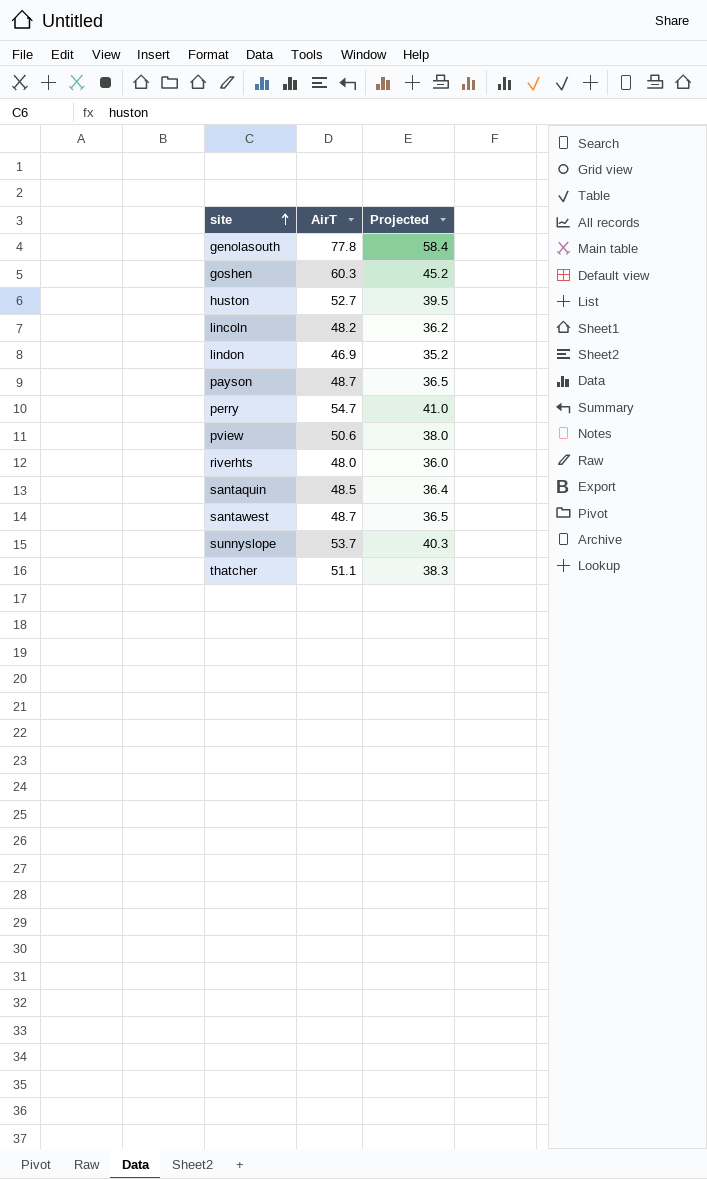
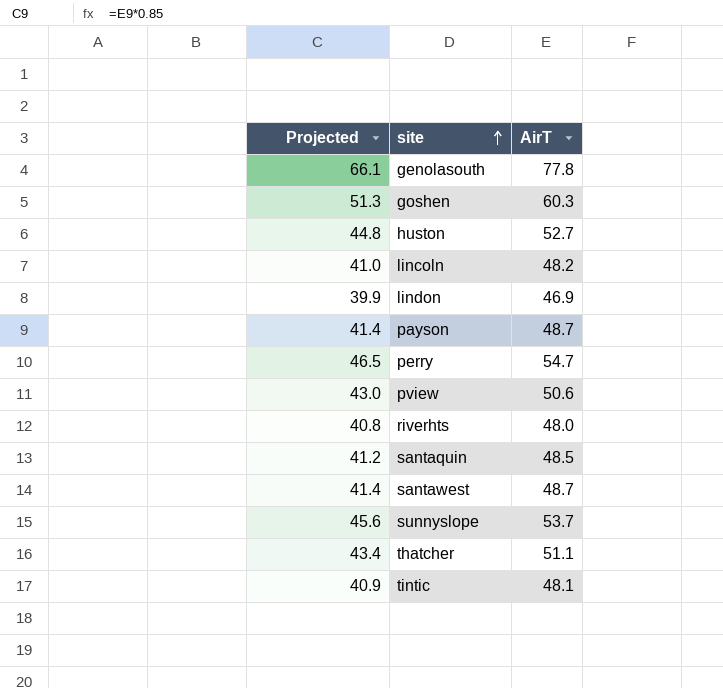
column Projected | formula: [AirT] * 0.75 -> [AirT] * 0.85
column Projected | position: 3 -> 1
row tintic: none -> 40.9 | 48.1

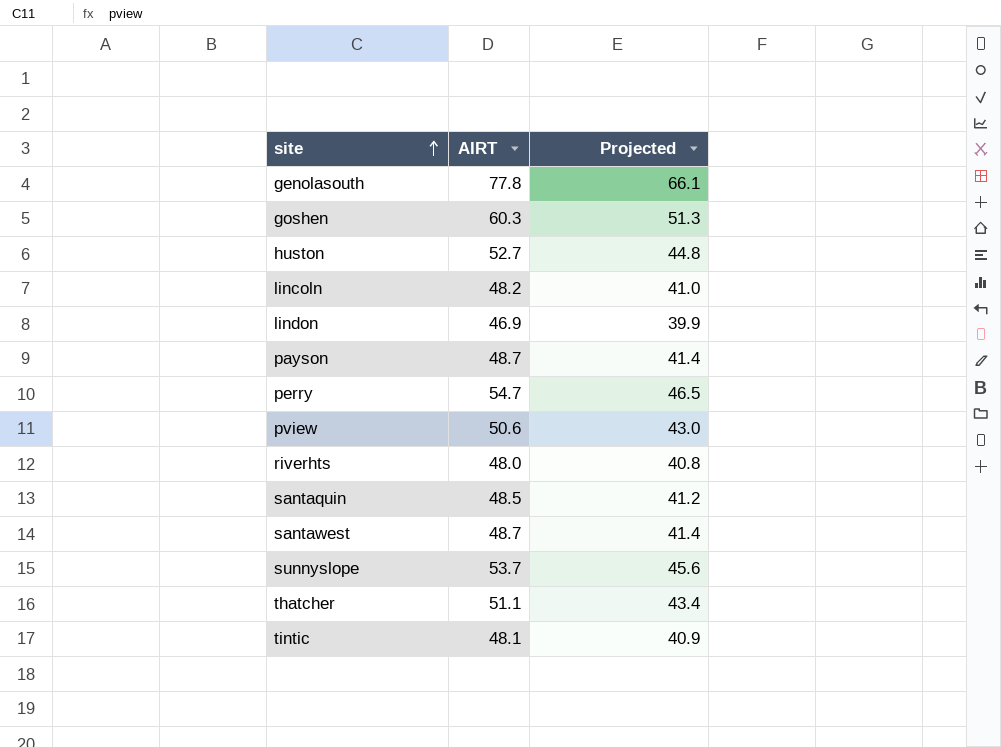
column name: AirT -> AIRT
column Projected | position: 1 -> 3

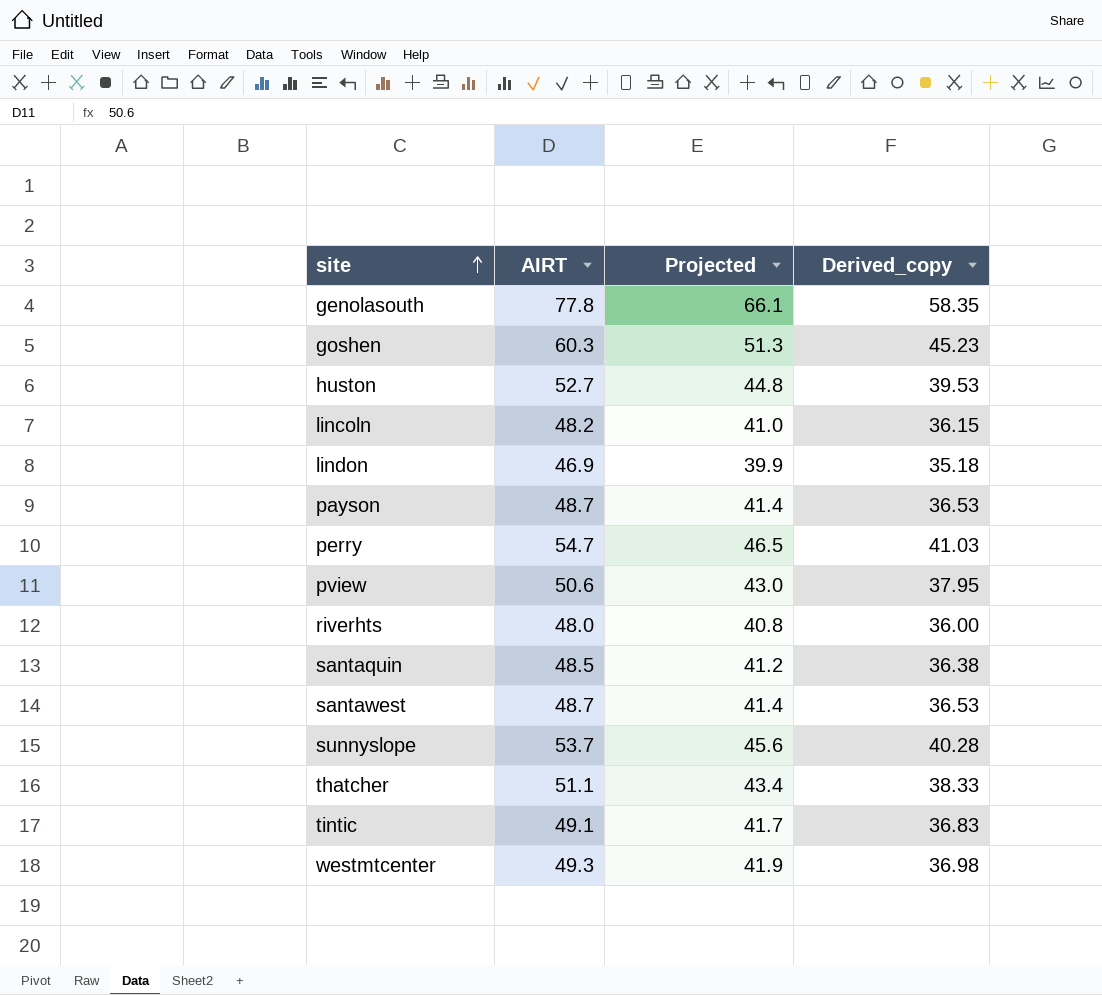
column Derived_copy | formula: none -> [AIRT] * 0.75
tintic | AIRT: 48.1 -> 49.1
tintic | Projected: 40.9 -> 41.7
row westmtcenter: none -> 49.3 | 41.9 | 36.98

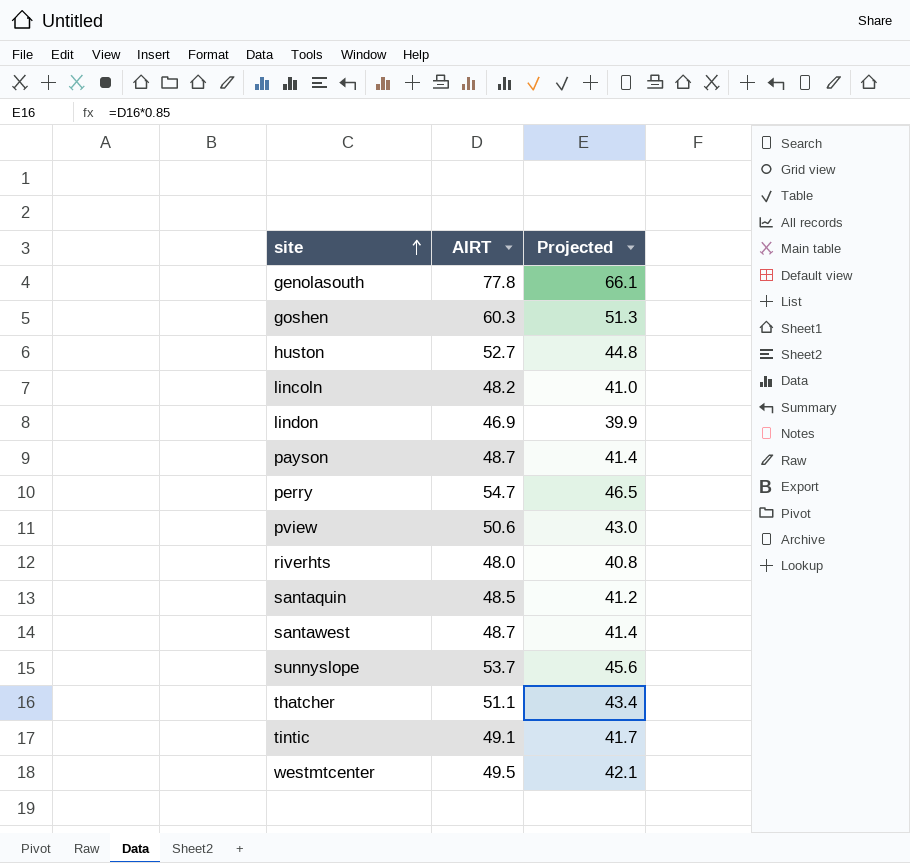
column Derived_copy | formula: [AIRT] * 0.75 -> none
westmtcenter | AIRT: 49.3 -> 49.5
westmtcenter | Projected: 41.9 -> 42.1

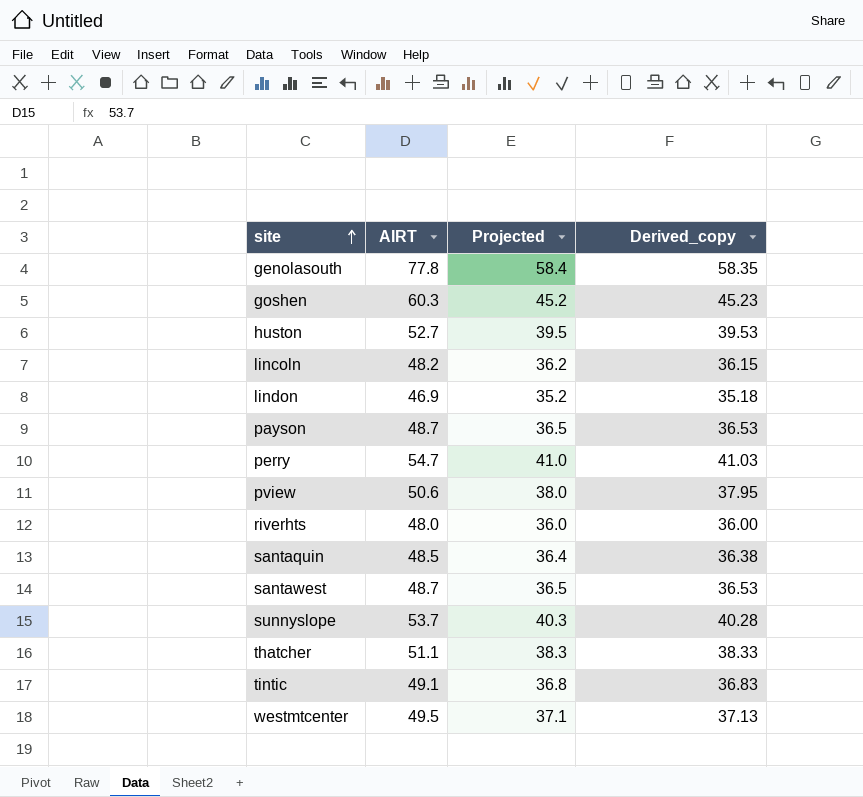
column Projected | formula: [AIRT] * 0.85 -> [AIRT] * 0.75
column Derived_copy | formula: none -> [AIRT] * 0.75

